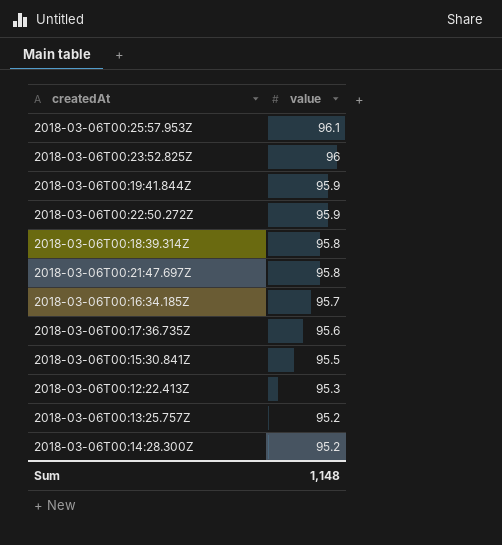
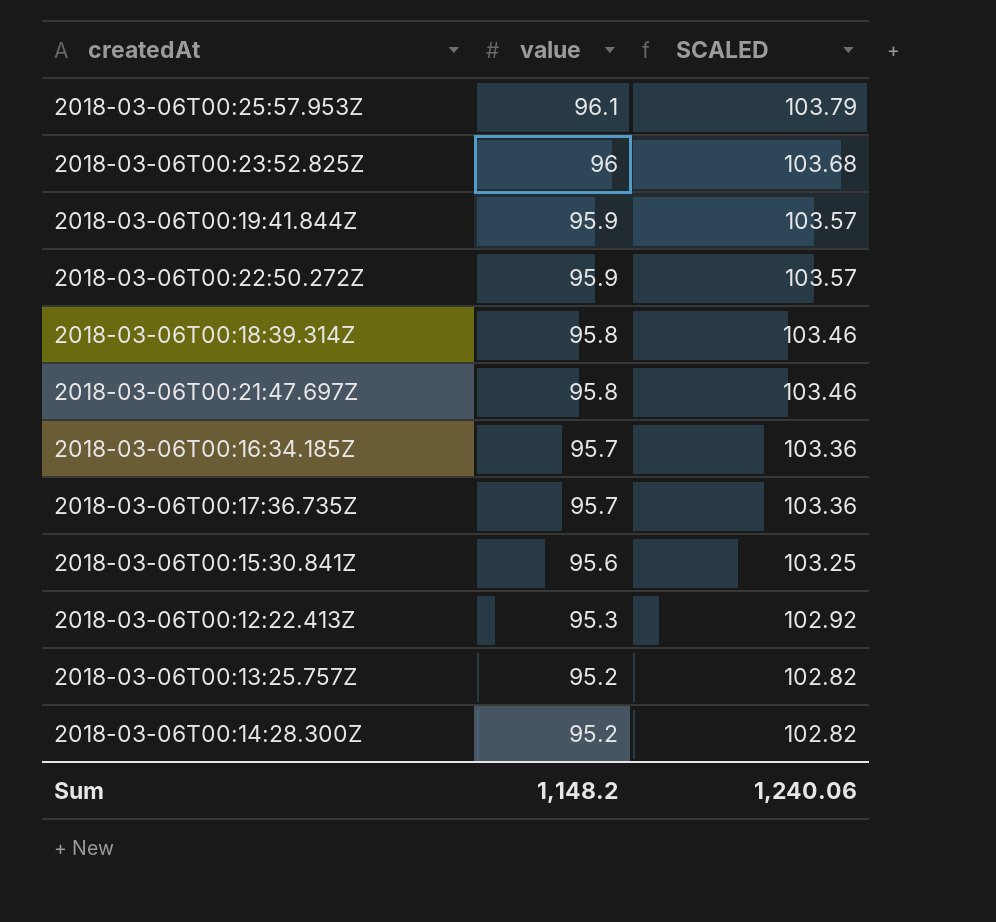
column SCALED | formula: none -> [value] * 1.08
2018-03-06T00:17:36.735Z | value: 95.6 -> 95.7
2018-03-06T00:15:30.841Z | value: 95.5 -> 95.6
Sum | value: 1,148 -> 1,148.2

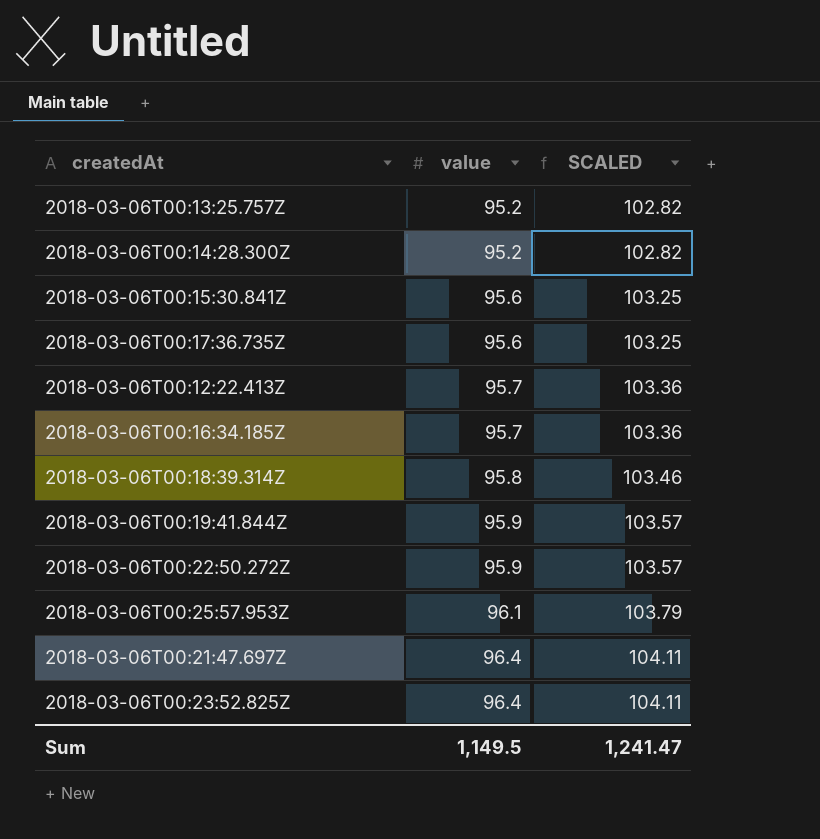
row order: value descending -> value ascending
2018-03-06T00:17:36.735Z | value: 95.7 -> 95.6
2018-03-06T00:17:36.735Z | SCALED: 103.36 -> 103.25
2018-03-06T00:12:22.413Z | value: 95.3 -> 95.7
2018-03-06T00:12:22.413Z | SCALED: 102.92 -> 103.36
2018-03-06T00:21:47.697Z | value: 95.8 -> 96.4
2018-03-06T00:21:47.697Z | SCALED: 103.46 -> 104.11
2018-03-06T00:23:52.825Z | value: 96 -> 96.4
2018-03-06T00:23:52.825Z | SCALED: 103.68 -> 104.11
Sum | value: 1,148.2 -> 1,149.5
Sum | SCALED: 1,240.06 -> 1,241.47

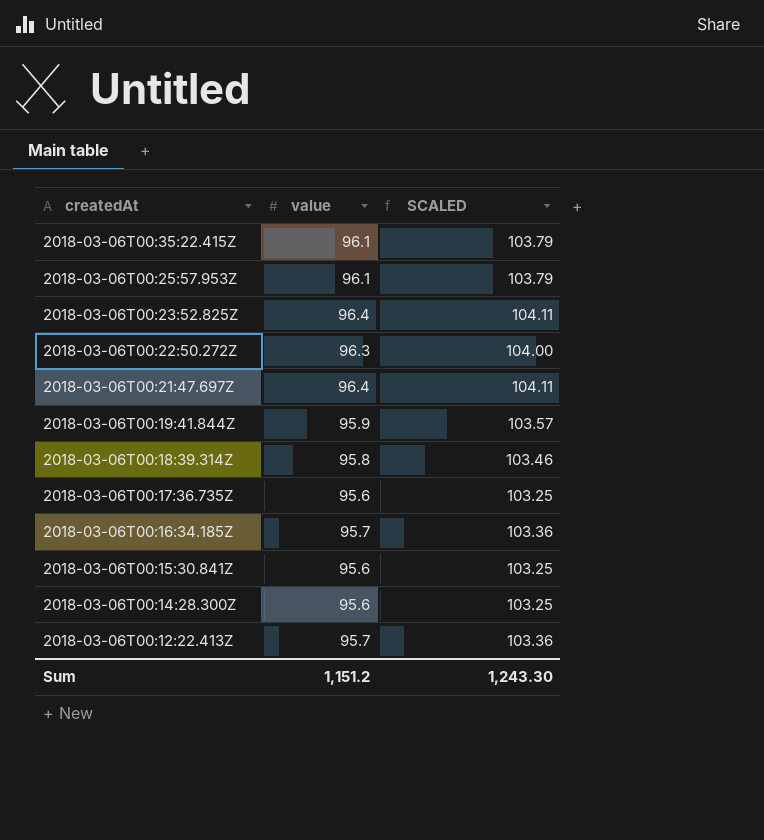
row order: value ascending -> createdAt descending
row 2018-03-06T00:13:25.757Z: 95.2 | 102.82 -> none
row 2018-03-06T00:35:22.415Z: none -> 96.1 | 103.79
2018-03-06T00:22:50.272Z | value: 95.9 -> 96.3
2018-03-06T00:22:50.272Z | SCALED: 103.57 -> 104.00
2018-03-06T00:14:28.300Z | value: 95.2 -> 95.6
2018-03-06T00:14:28.300Z | SCALED: 102.82 -> 103.25
Sum | value: 1,149.5 -> 1,151.2
Sum | SCALED: 1,241.47 -> 1,243.30

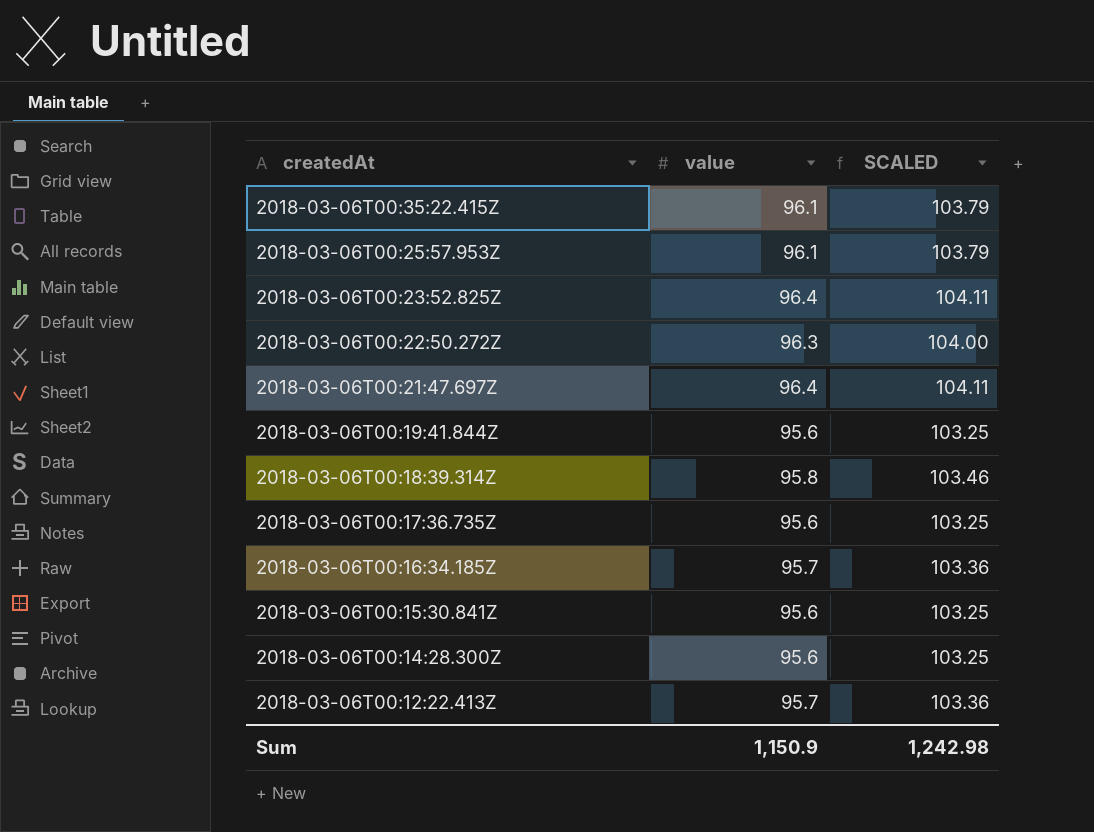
2018-03-06T00:19:41.844Z | value: 95.9 -> 95.6
2018-03-06T00:19:41.844Z | SCALED: 103.57 -> 103.25
Sum | value: 1,151.2 -> 1,150.9
Sum | SCALED: 1,243.30 -> 1,242.98

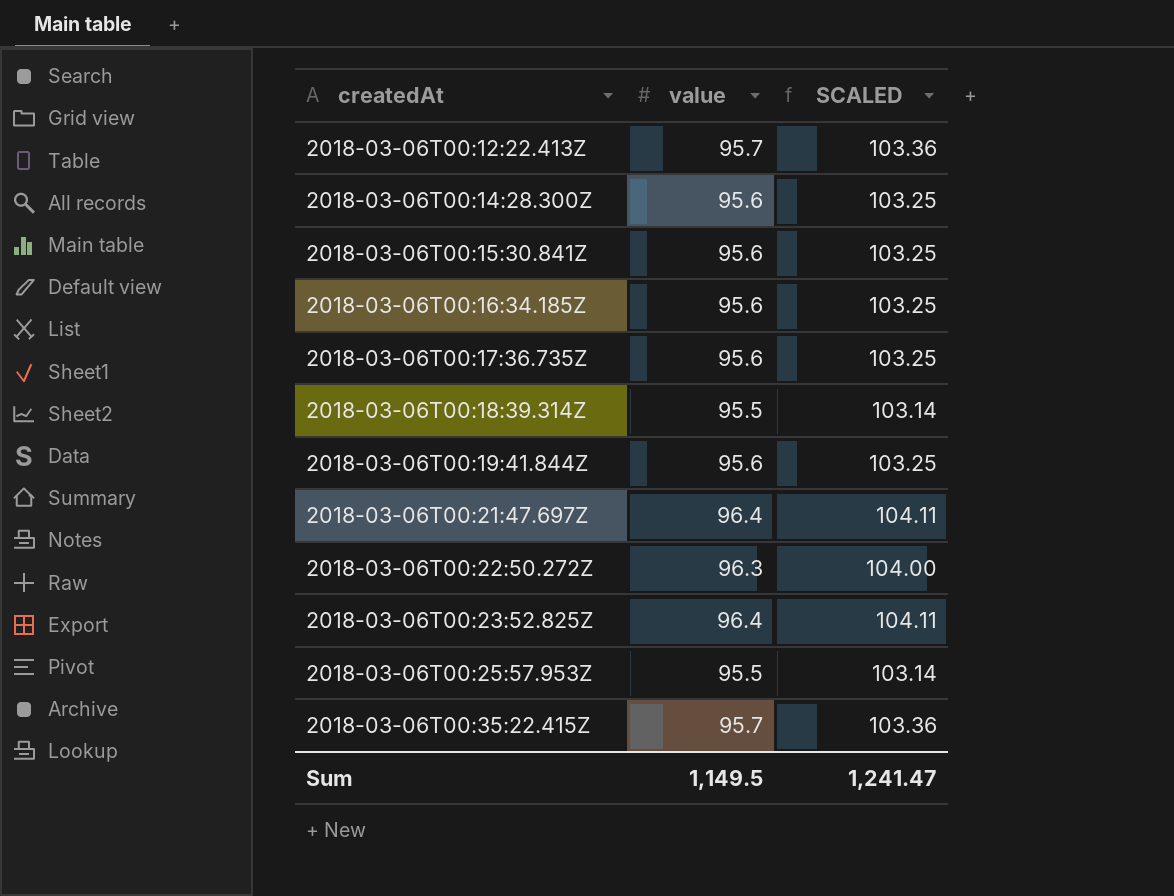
row order: createdAt descending -> createdAt ascending
2018-03-06T00:16:34.185Z | value: 95.7 -> 95.6
2018-03-06T00:16:34.185Z | SCALED: 103.36 -> 103.25
2018-03-06T00:18:39.314Z | value: 95.8 -> 95.5
2018-03-06T00:18:39.314Z | SCALED: 103.46 -> 103.14
2018-03-06T00:25:57.953Z | value: 96.1 -> 95.5
2018-03-06T00:25:57.953Z | SCALED: 103.79 -> 103.14
2018-03-06T00:35:22.415Z | value: 96.1 -> 95.7
2018-03-06T00:35:22.415Z | SCALED: 103.79 -> 103.36
Sum | value: 1,150.9 -> 1,149.5
Sum | SCALED: 1,242.98 -> 1,241.47

